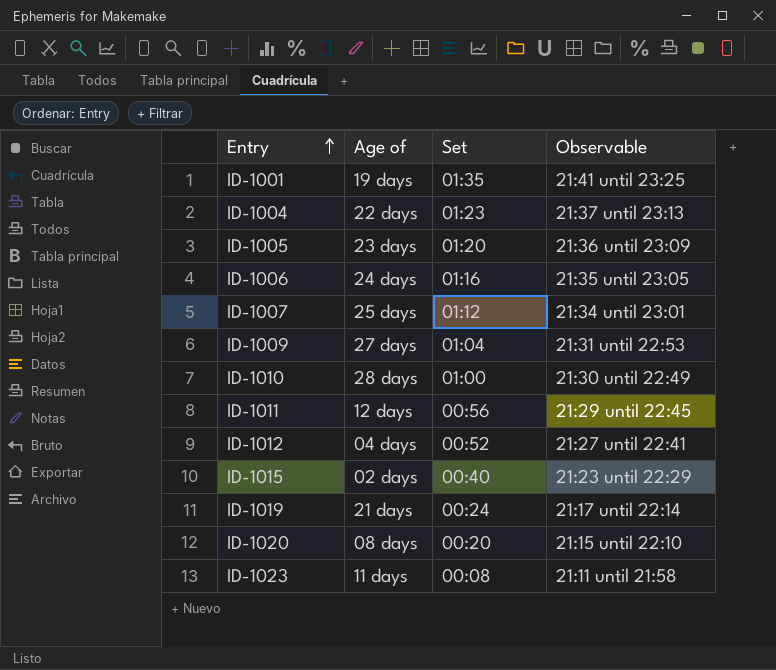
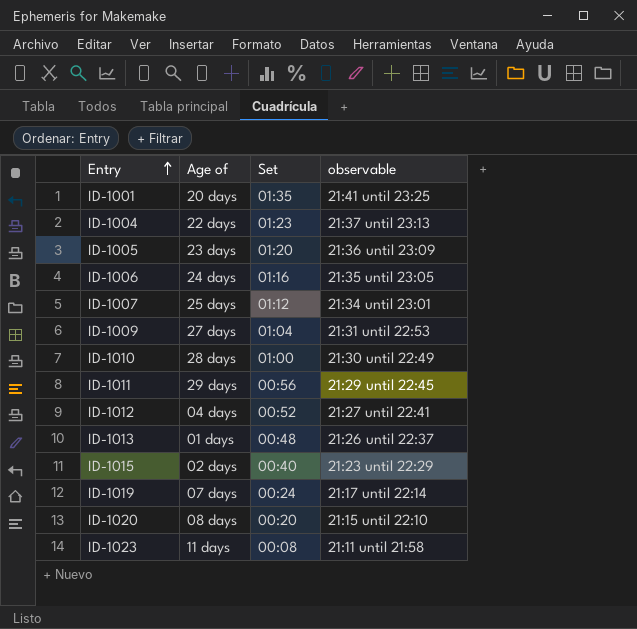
column name: Observable -> observable
ID-1001 | Age of: 19 days -> 20 days
ID-1011 | Age of: 12 days -> 29 days
row ID-1013: none -> 01 days | 00:48 | 21:26 until 22:37
ID-1019 | Age of: 21 days -> 07 days

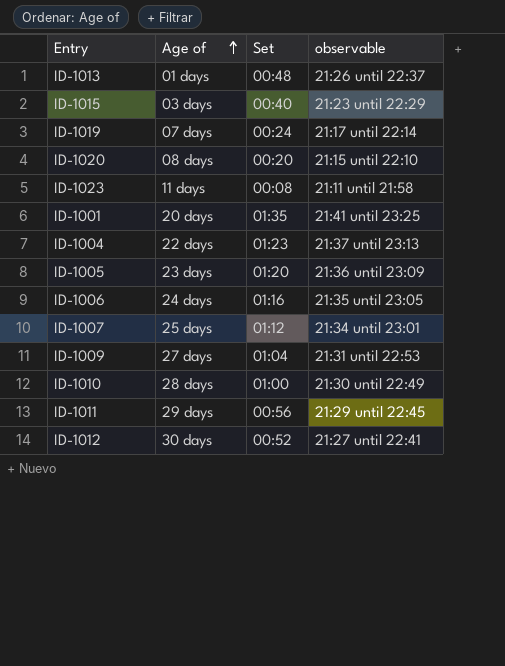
row order: Entry ascending -> Age of ascending
ID-1015 | Age of: 02 days -> 03 days
ID-1012 | Age of: 04 days -> 30 days

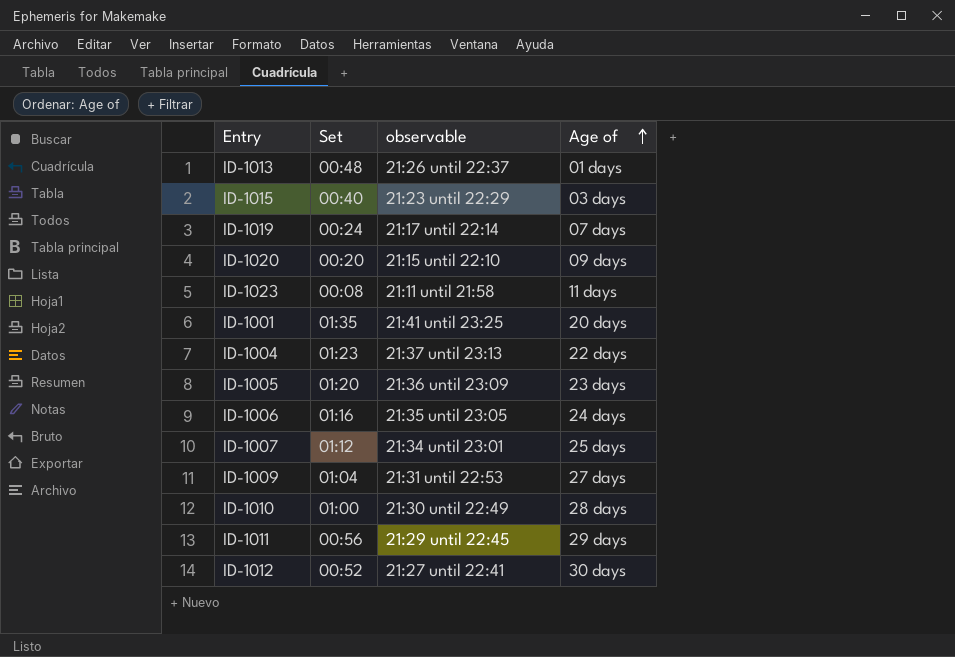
column Age of | position: 2 -> 4
ID-1020 | Age of: 08 days -> 09 days

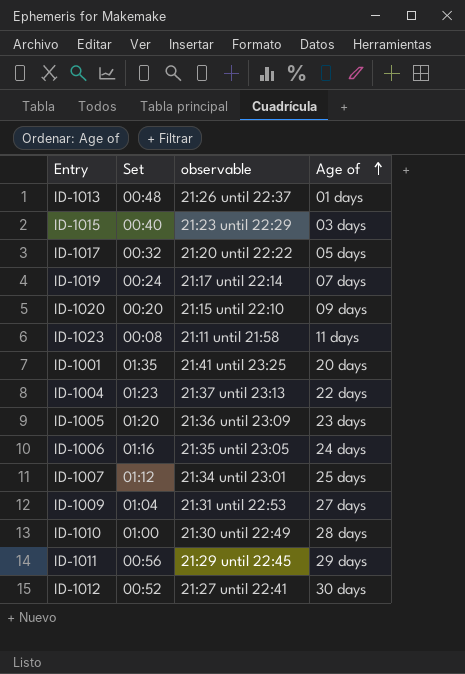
row ID-1017: none -> 00:32 | 21:20 until 22:22 | 05 days

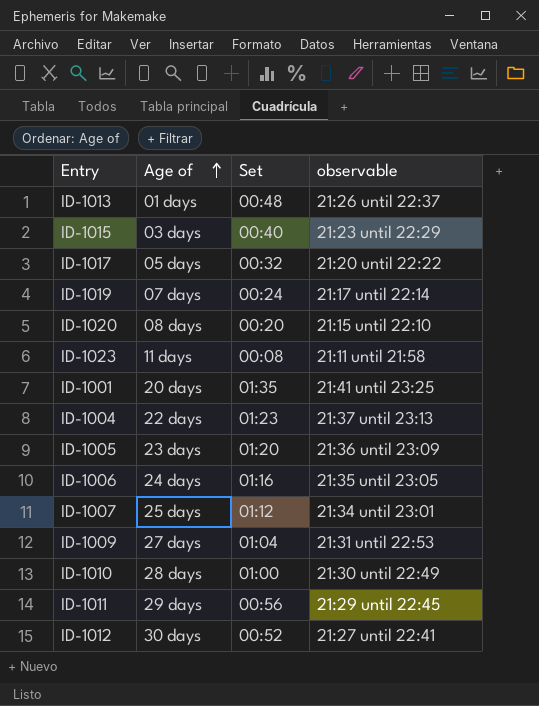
column Age of | position: 4 -> 2
ID-1020 | Age of: 09 days -> 08 days

